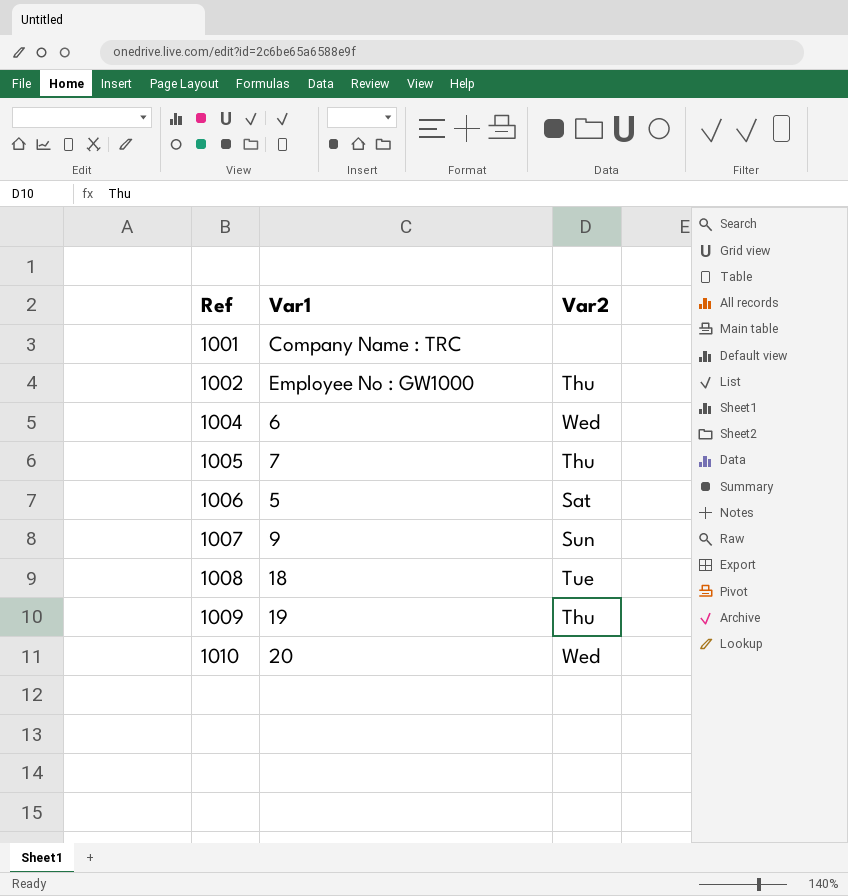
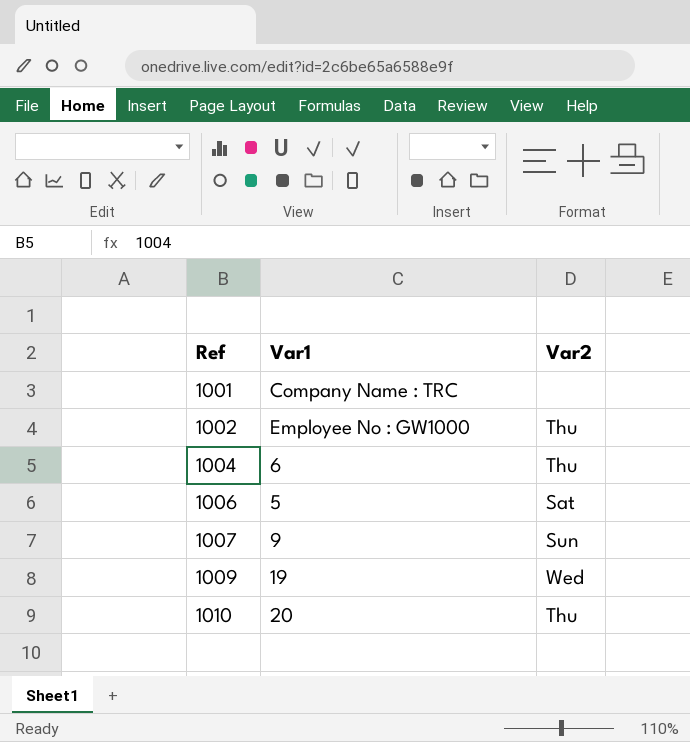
row 1005: 7 | Thu -> none
row 1008: 18 | Tue -> none
1004 | Var2: Wed -> Thu
1009 | Var2: Thu -> Wed
1010 | Var2: Wed -> Thu

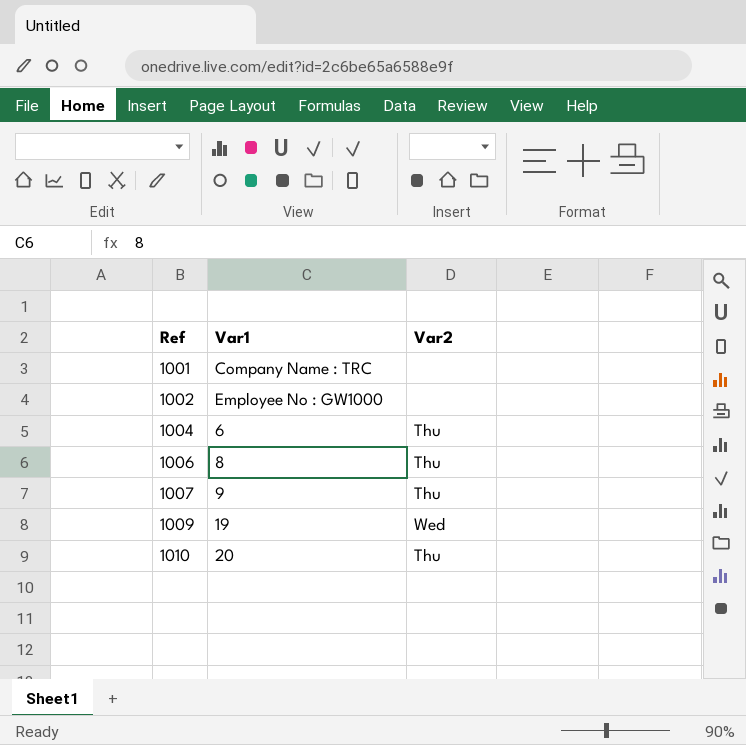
1002 | Var2: Thu -> none
1006 | Var1: 5 -> 8
1006 | Var2: Sat -> Thu
1007 | Var2: Sun -> Thu

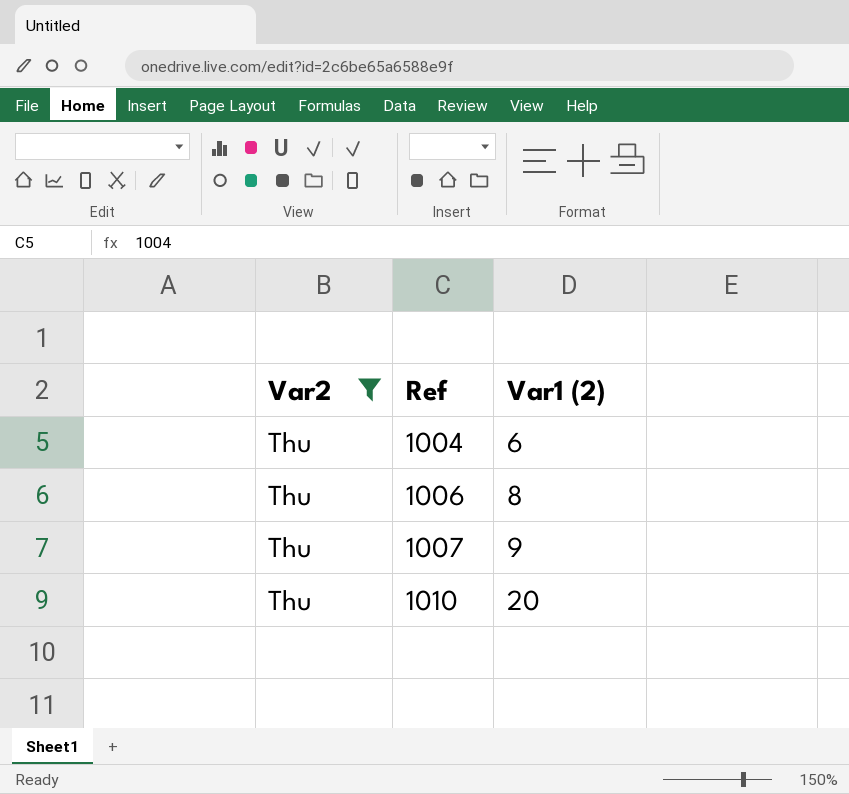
filter: none -> Var2 = Thu
column Var2 | position: 3 -> 1
column name: Var1 -> Var1 (2)

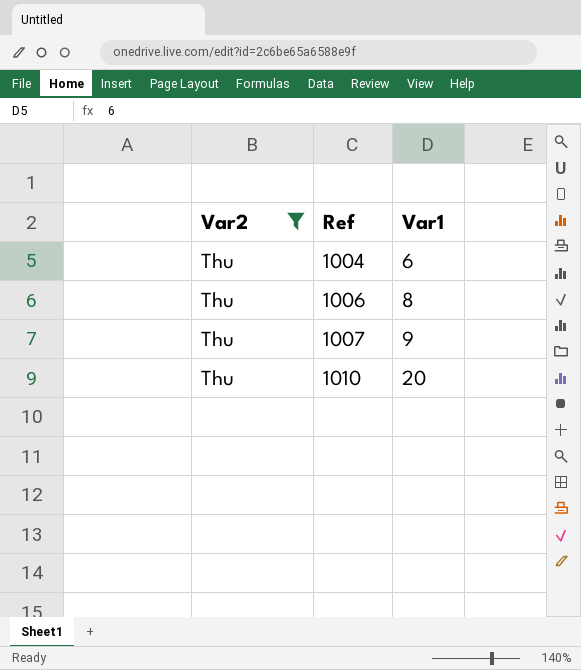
column name: Var1 (2) -> Var1

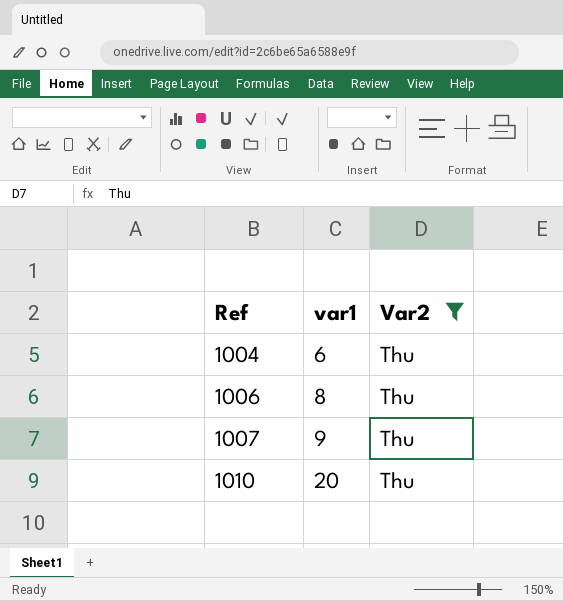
column name: Var1 -> var1
column Var2 | position: 1 -> 3

